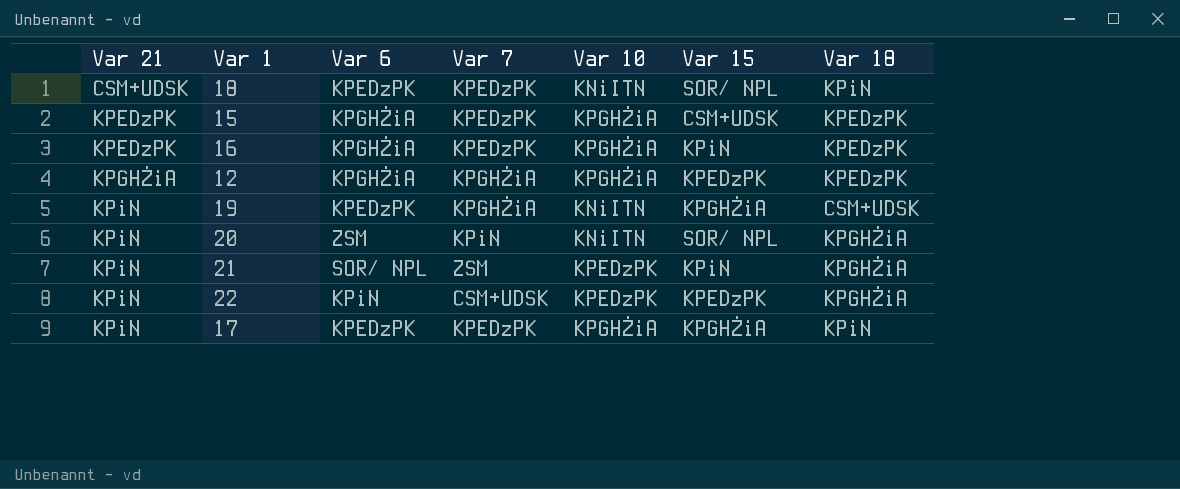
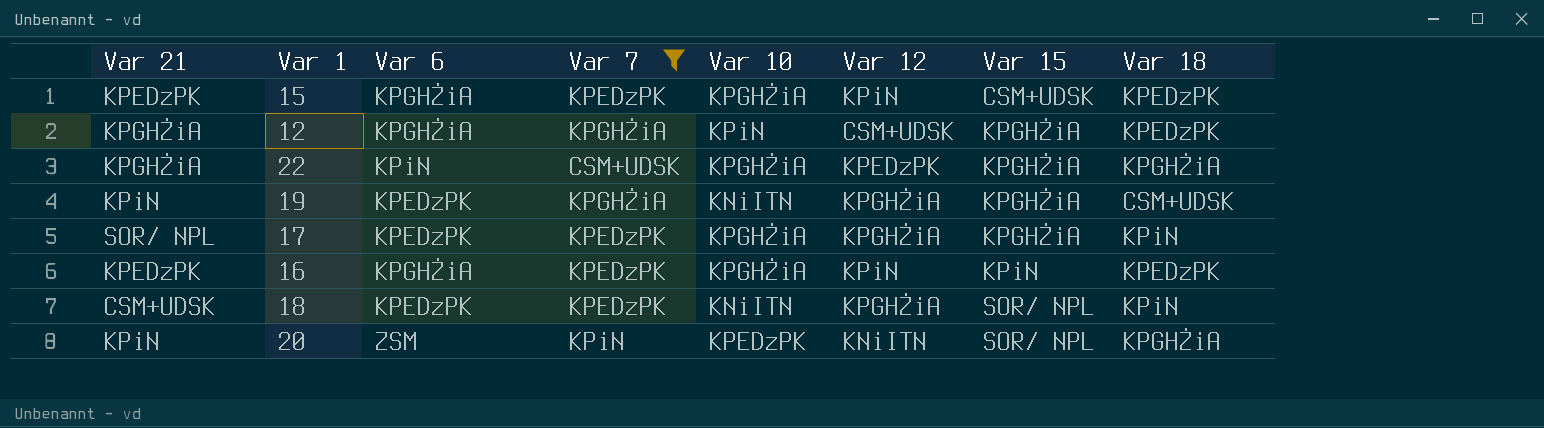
filter: none -> Var 7 != ZSM
row order: Var 21 ascending -> Var 15 ascending
column Var 12 | position: none -> 6
12 | Var 10: KPGHŻiA -> KPiN
12 | Var 15: KPEDzPK -> KPGHŻiA
22 | Var 21: KPiN -> KPGHŻiA
22 | Var 10: KPEDzPK -> KPGHŻiA
22 | Var 15: KPEDzPK -> KPGHŻiA
17 | Var 21: KPiN -> SOR/ NPL
20 | Var 10: KNiITN -> KPEDzPK

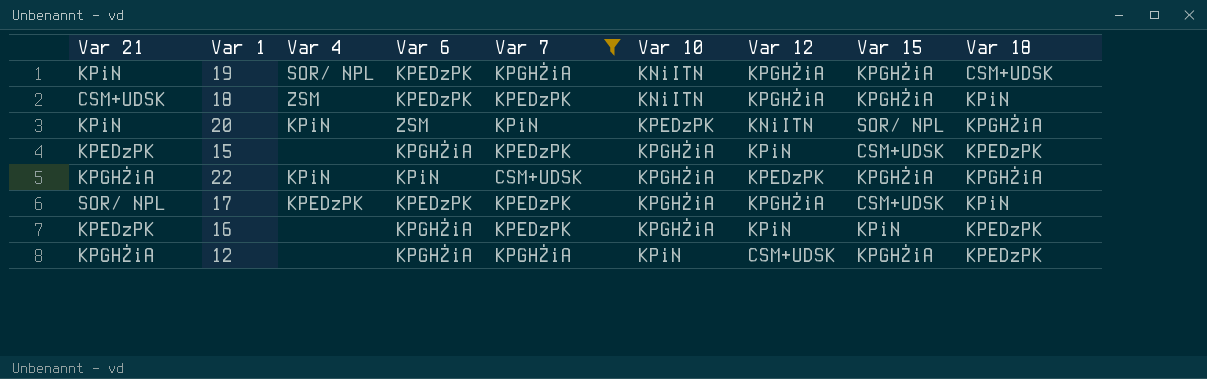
row order: Var 15 ascending -> Var 10 ascending
column Var 4 | position: none -> 3
18 | Var 15: SOR/ NPL -> KPGHŻiA
17 | Var 15: KPGHŻiA -> CSM+UDSK

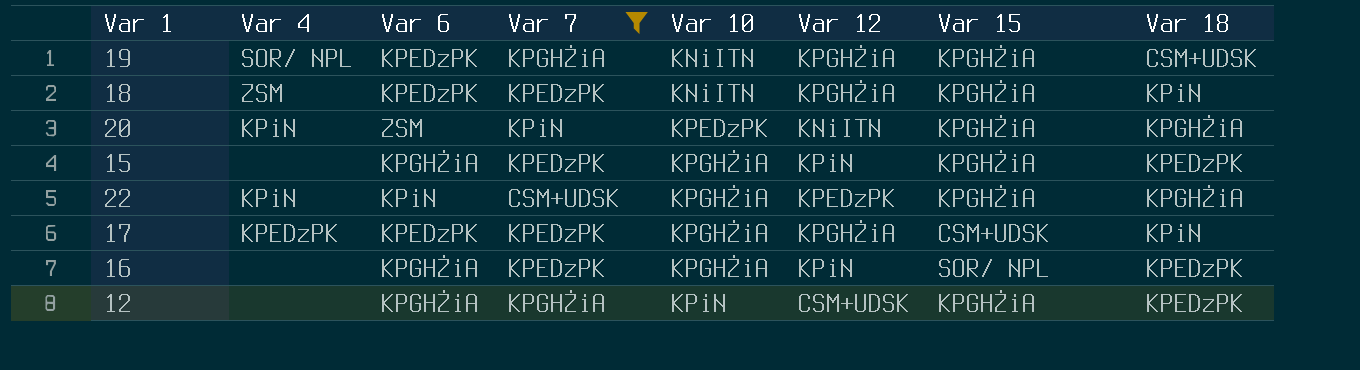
column Var 21 | position: 1 -> none
20 | Var 15: SOR/ NPL -> KPGHŻiA
15 | Var 15: CSM+UDSK -> KPGHŻiA
16 | Var 15: KPiN -> SOR/ NPL

